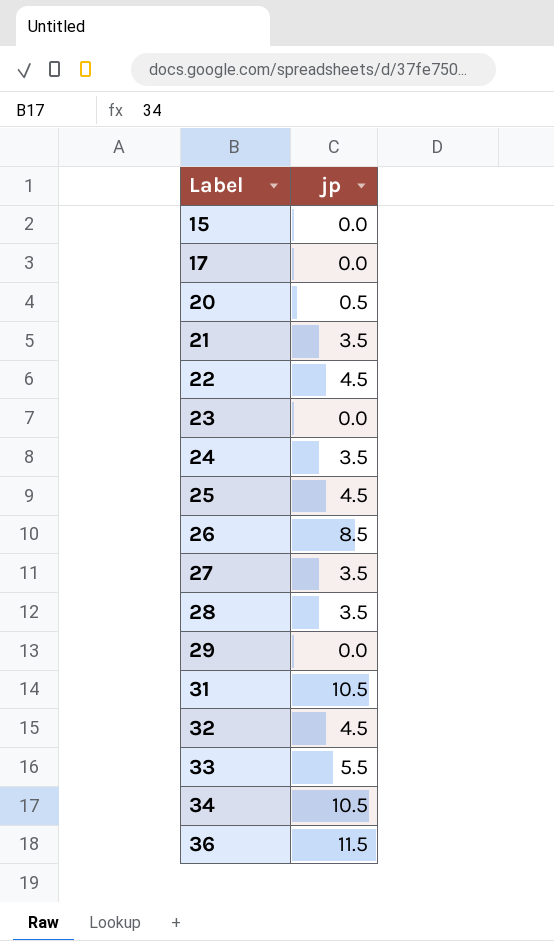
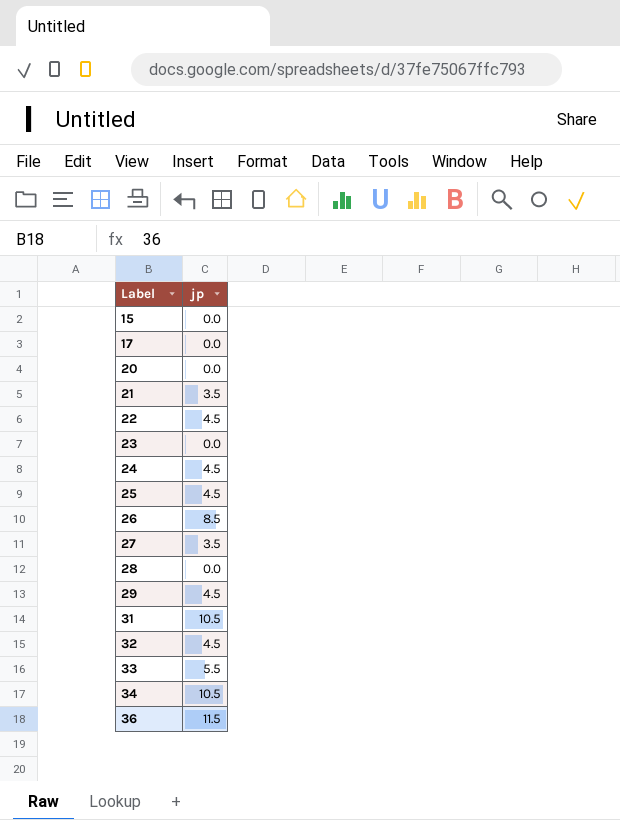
20 | jp: 0.5 -> 0.0
24 | jp: 3.5 -> 4.5
28 | jp: 3.5 -> 0.0
29 | jp: 0.0 -> 4.5

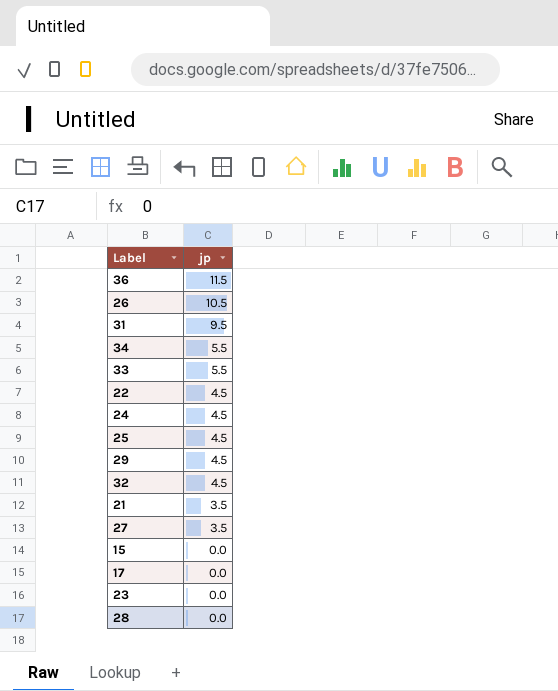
row order: Label ascending -> jp descending
row 20: 0.0 -> none
26 | jp: 8.5 -> 10.5
31 | jp: 10.5 -> 9.5
34 | jp: 10.5 -> 5.5

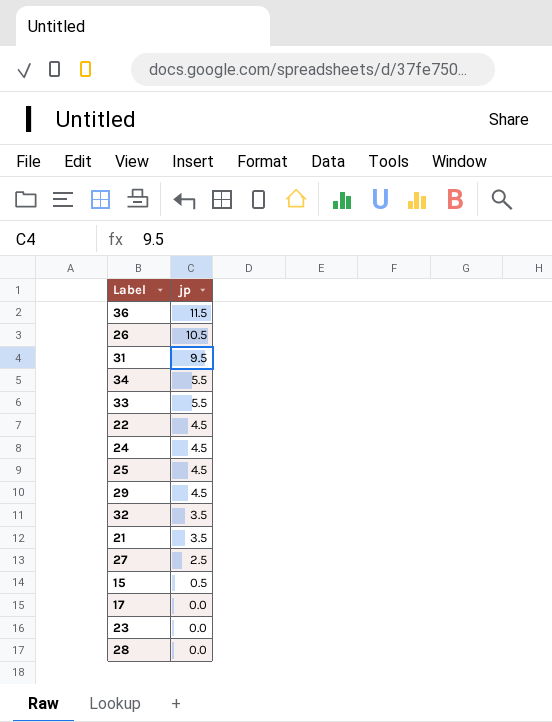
32 | jp: 4.5 -> 3.5
27 | jp: 3.5 -> 2.5
15 | jp: 0.0 -> 0.5

